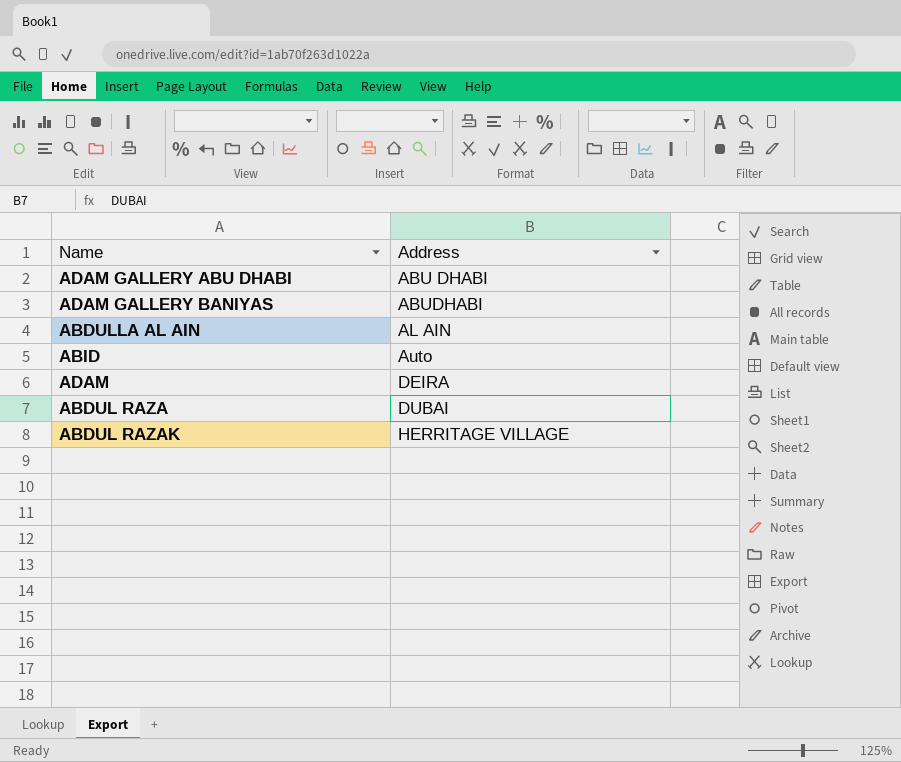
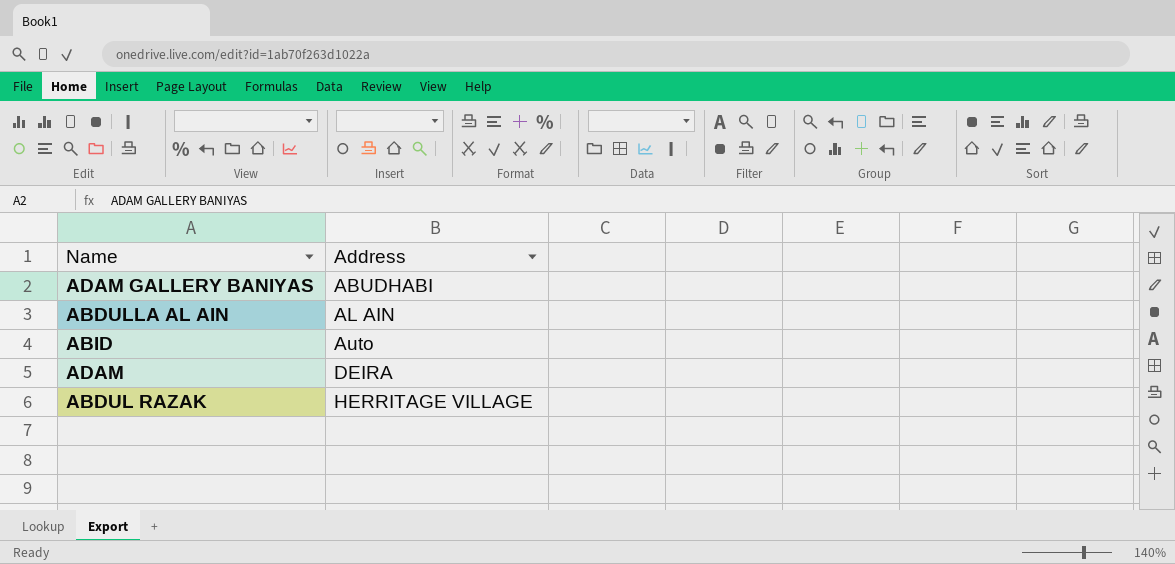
row ADAM GALLERY ABU DHABI: ABU DHABI -> none
row ABDUL RAZA: DUBAI -> none

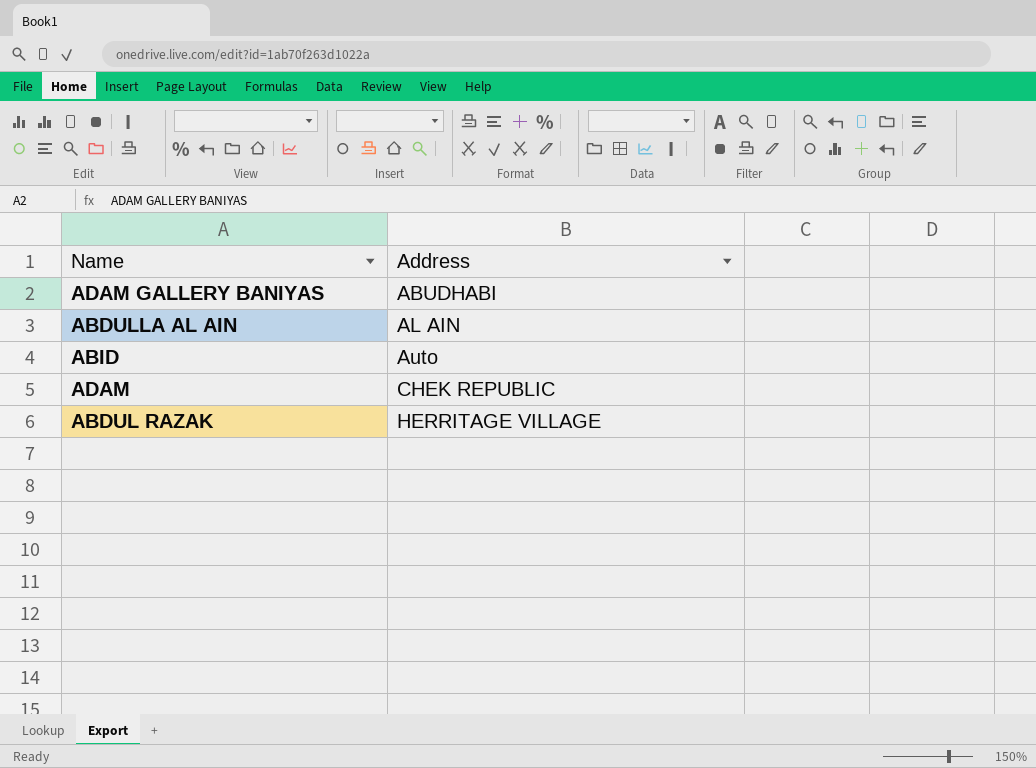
ADAM | Address: DEIRA -> CHEK REPUBLIC

